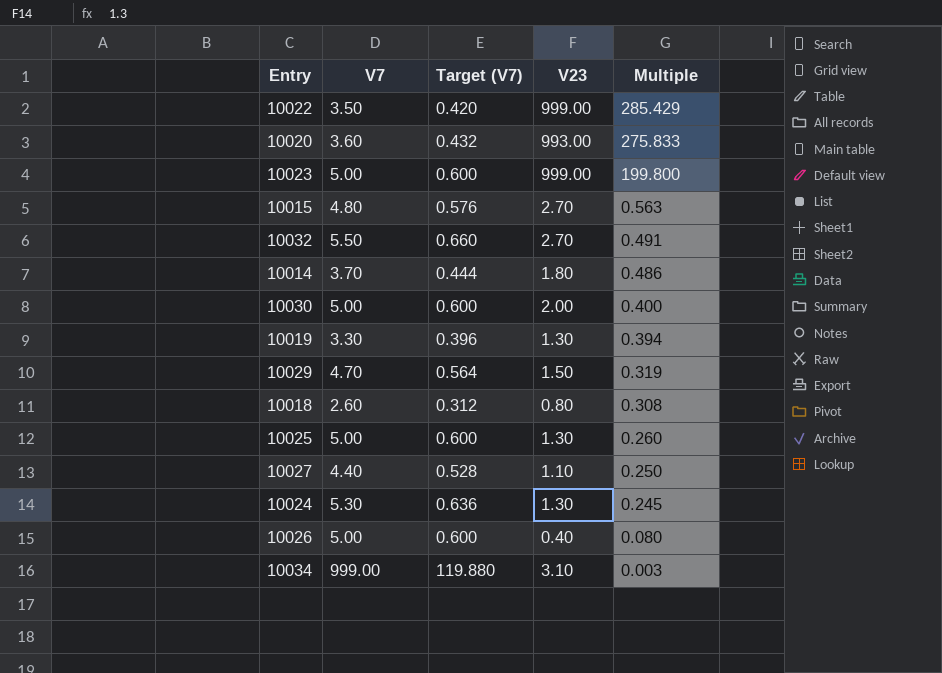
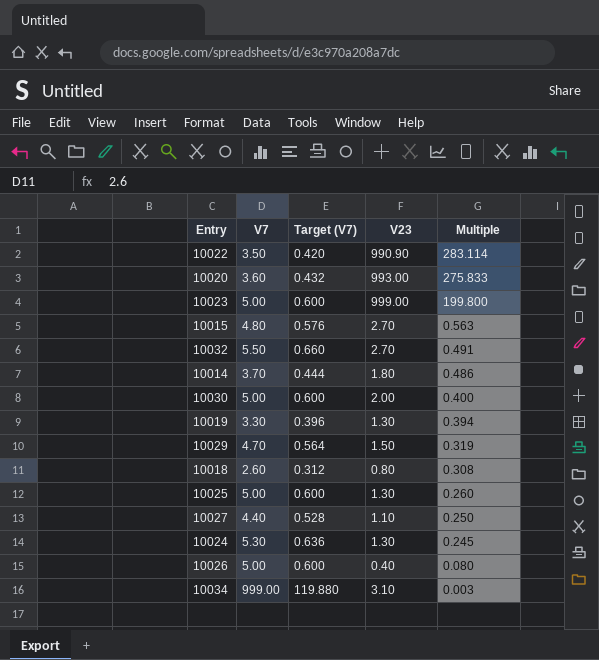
10022 | V23: 999.00 -> 990.90
10022 | Multiple: 285.429 -> 283.114

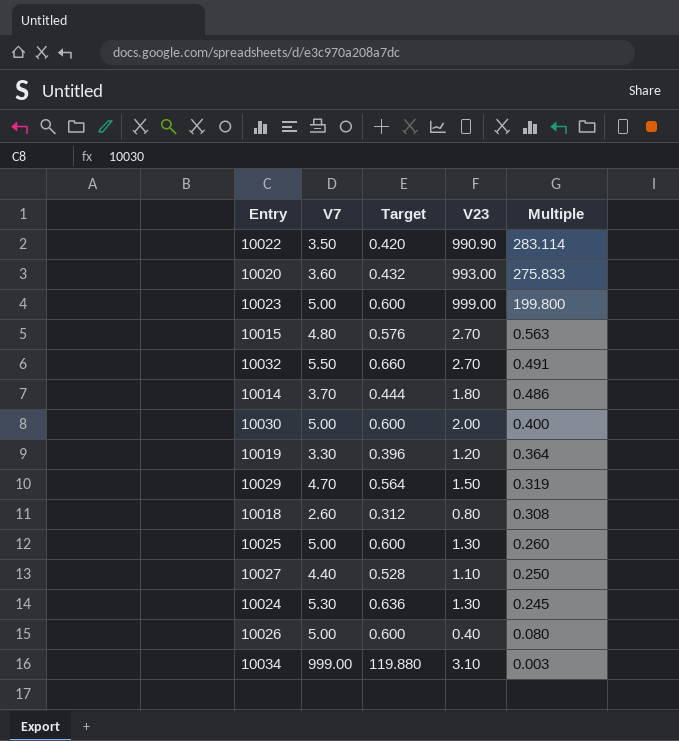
column name: Target (V7) -> Target
10019 | V23: 1.30 -> 1.20
10019 | Multiple: 0.394 -> 0.364

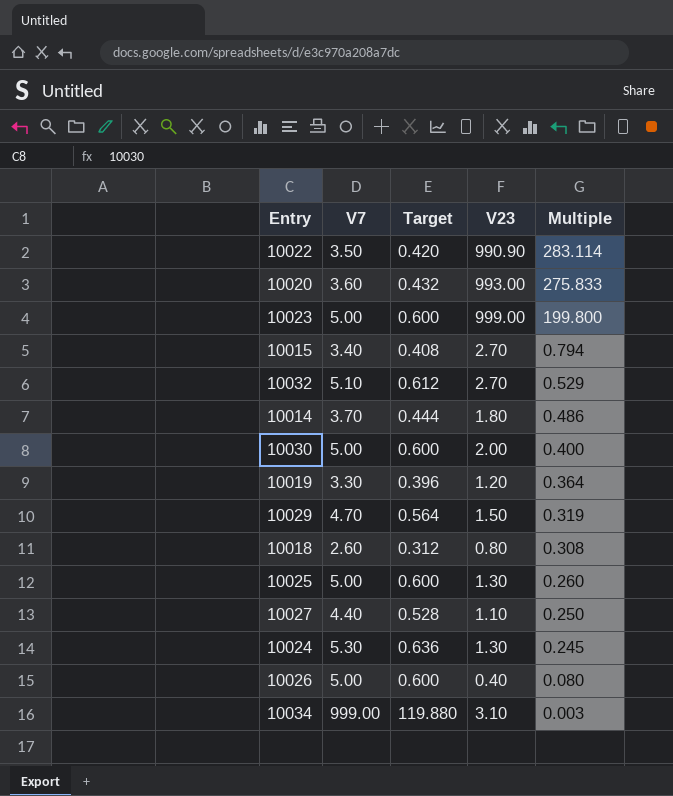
10015 | V7: 4.80 -> 3.40
10015 | Target: 0.576 -> 0.408
10015 | Multiple: 0.563 -> 0.794
10032 | V7: 5.50 -> 5.10
10032 | Target: 0.660 -> 0.612
10032 | Multiple: 0.491 -> 0.529

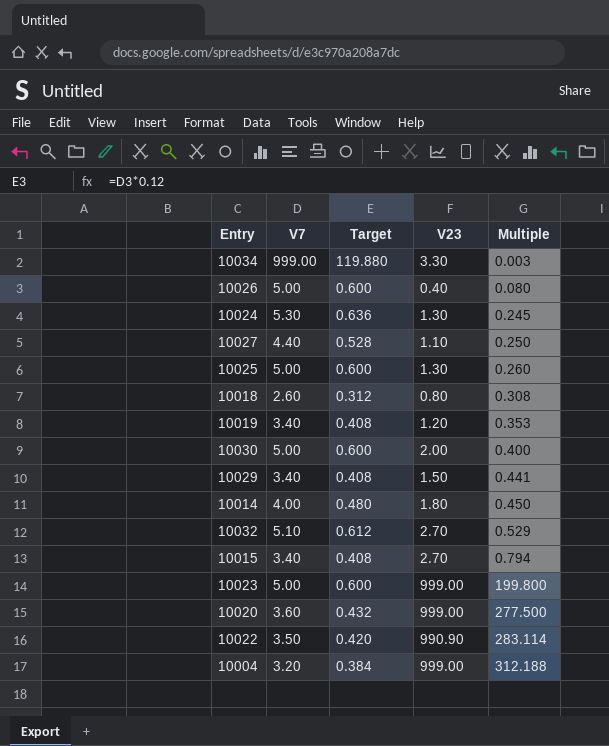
row order: Multiple descending -> Multiple ascending
10034 | V23: 3.10 -> 3.30
10019 | V7: 3.30 -> 3.40
10019 | Target: 0.396 -> 0.408
10019 | Multiple: 0.364 -> 0.353
10029 | V7: 4.70 -> 3.40
10029 | Target: 0.564 -> 0.408
10029 | Multiple: 0.319 -> 0.441
10014 | V7: 3.70 -> 4.00
10014 | Target: 0.444 -> 0.480
10014 | Multiple: 0.486 -> 0.450
10020 | V23: 993.00 -> 999.00
10020 | Multiple: 275.833 -> 277.500
row 10004: none -> 3.20 | 0.384 | 999.00 | 312.188

